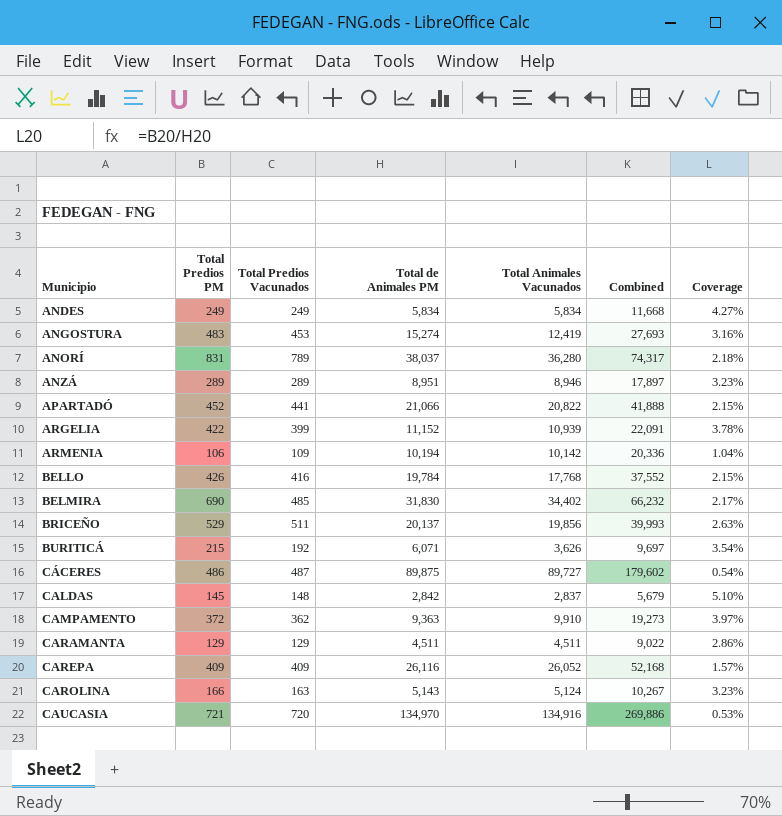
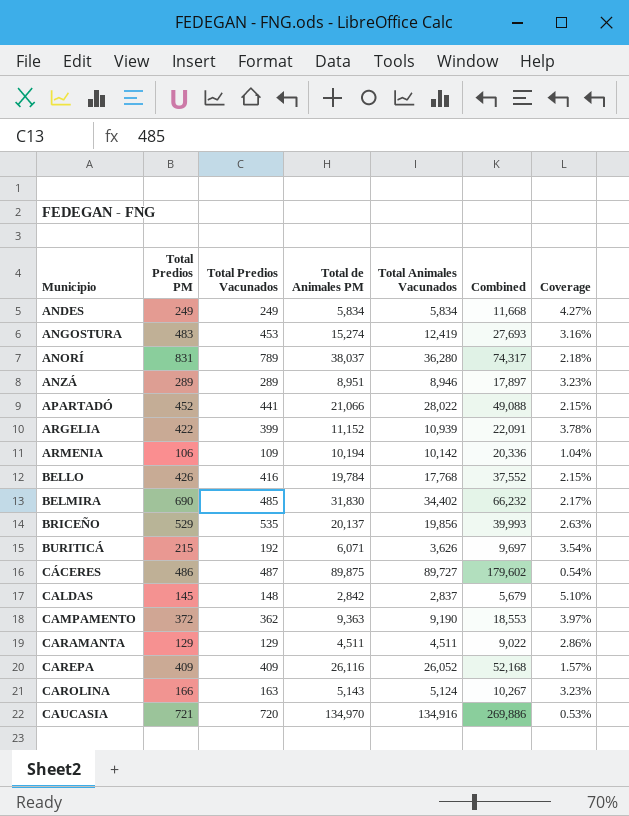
APARTADÓ | Total Animales Vacunados: 20,822 -> 28,022
APARTADÓ | Combined: 41,888 -> 49,088
BRICEÑO | Total Predios Vacunados: 511 -> 535
CAMPAMENTO | Total Animales Vacunados: 9,910 -> 9,190
CAMPAMENTO | Combined: 19,273 -> 18,553

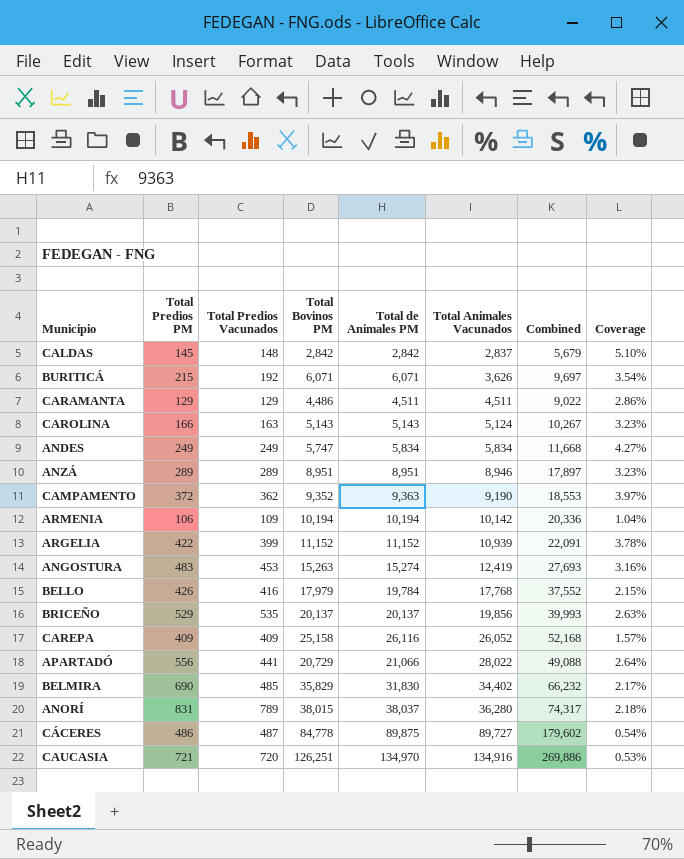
row order: Municipio ascending -> Total Animales Vacunados ascending
column Total Bovinos PM | position: none -> 4
APARTADÓ | Total Predios PM: 452 -> 556
APARTADÓ | Coverage: 2.15% -> 2.64%

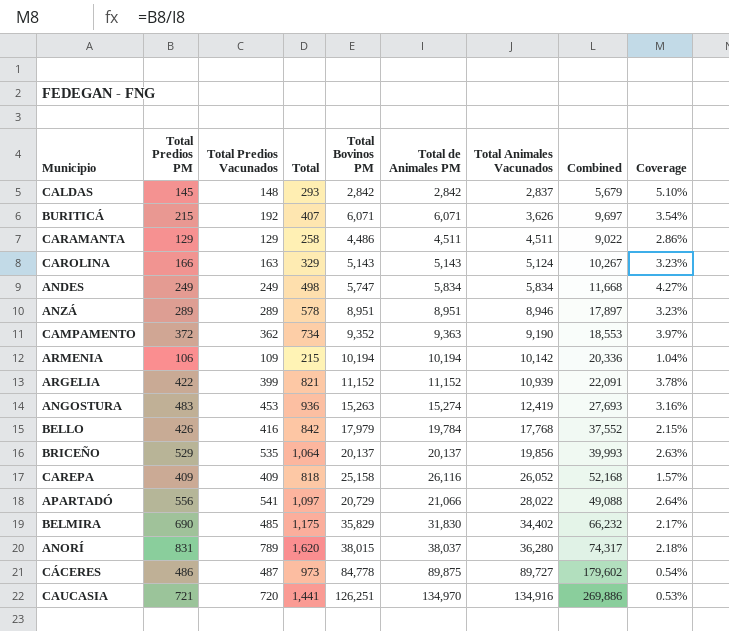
column Total | formula: none -> [Total Predios PM] + [Total Predios Vacunados]
APARTADÓ | Total Predios Vacunados: 441 -> 541

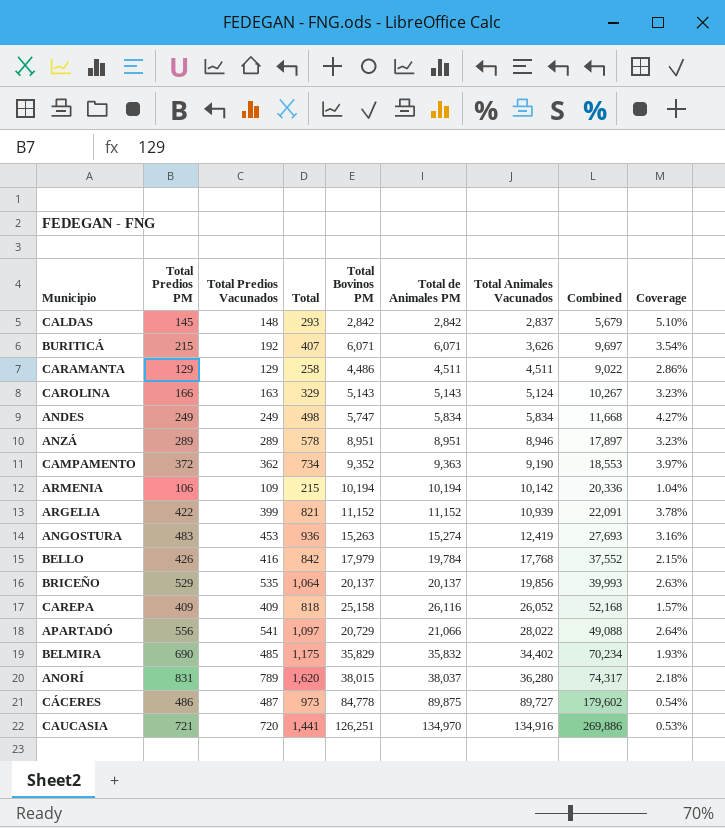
BELMIRA | Total de Animales PM: 31,830 -> 35,832
BELMIRA | Combined: 66,232 -> 70,234
BELMIRA | Coverage: 2.17% -> 1.93%

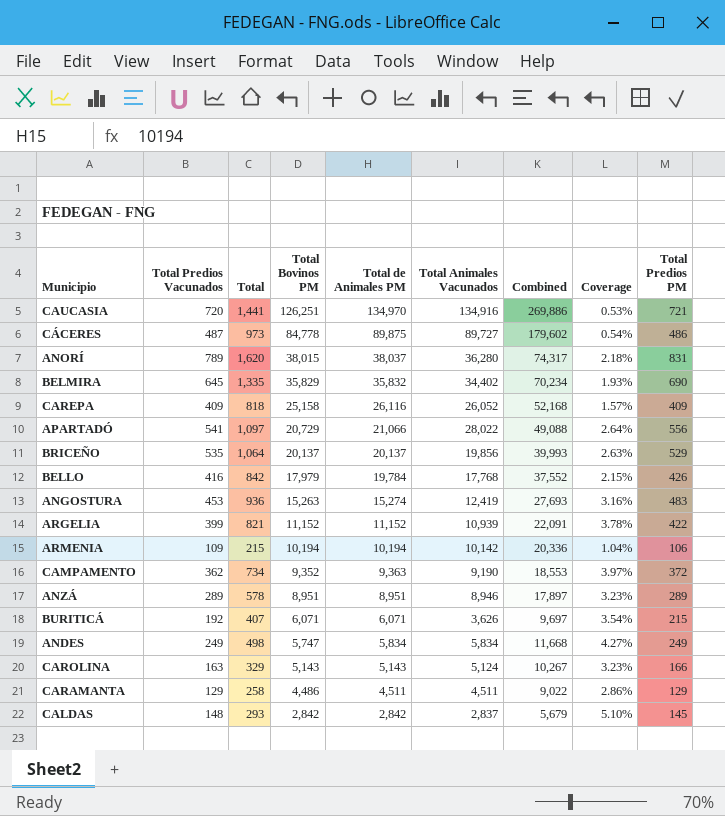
row order: Total Animales Vacunados ascending -> Total Bovinos PM descending
column Total Predios PM | position: 2 -> 9
BELMIRA | Total Predios Vacunados: 485 -> 645
BELMIRA | Total: 1,175 -> 1,335

